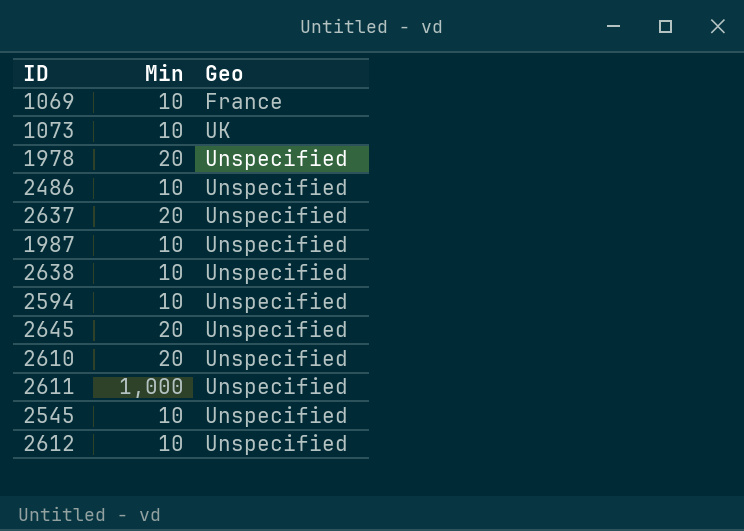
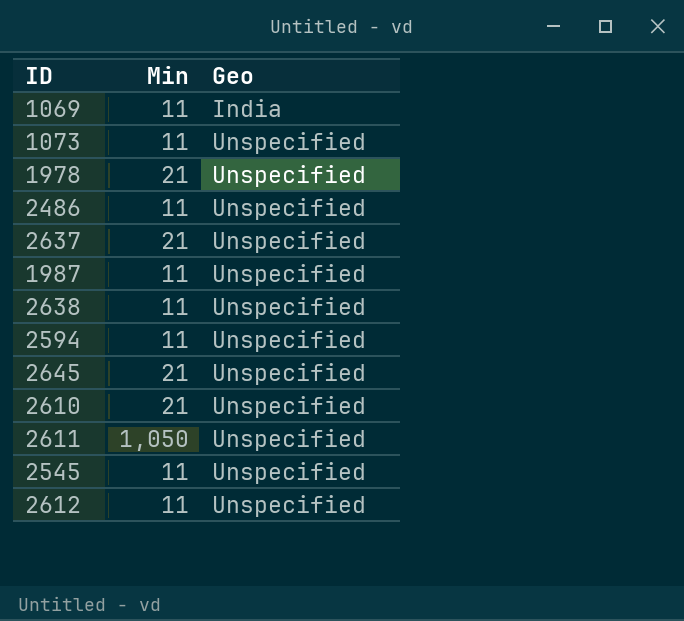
1069 | Min: 10 -> 11
1069 | Geo: France -> India
1073 | Min: 10 -> 11
1073 | Geo: UK -> Unspecified
1978 | Min: 20 -> 21
2486 | Min: 10 -> 11
2637 | Min: 20 -> 21
1987 | Min: 10 -> 11
2638 | Min: 10 -> 11
2594 | Min: 10 -> 11
2645 | Min: 20 -> 21
2610 | Min: 20 -> 21
2611 | Min: 1,000 -> 1,050
2545 | Min: 10 -> 11
2612 | Min: 10 -> 11

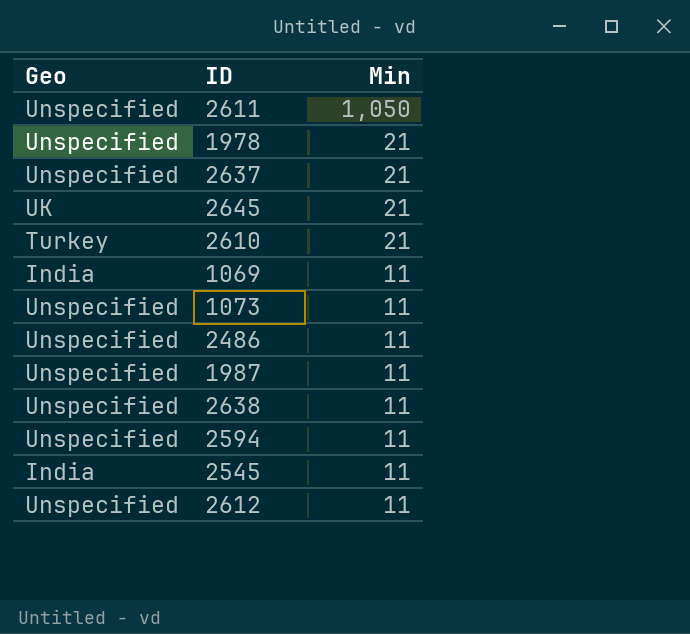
row order: Geo ascending -> Min descending
column Geo | position: 3 -> 1
2645 | Geo: Unspecified -> UK
2610 | Geo: Unspecified -> Turkey
2545 | Geo: Unspecified -> India

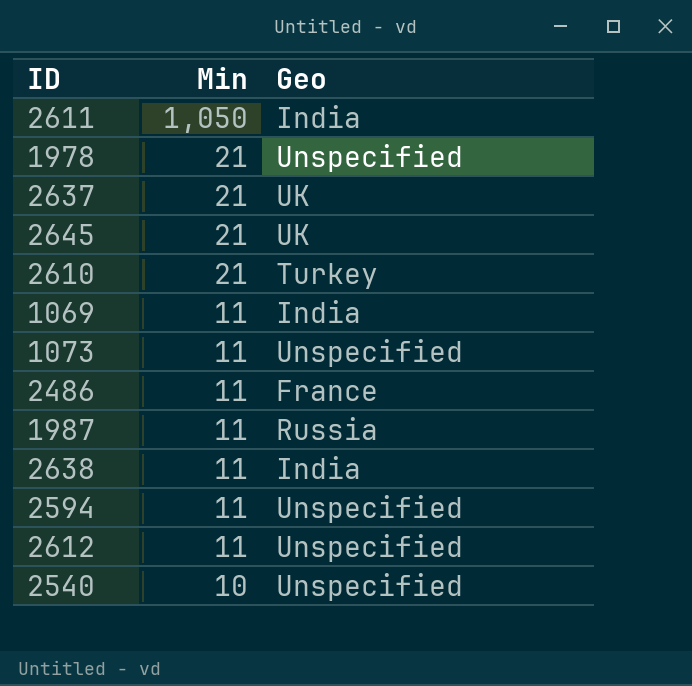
column Geo | position: 1 -> 3
row 2545: India | 11 -> none
2611 | Geo: Unspecified -> India
2637 | Geo: Unspecified -> UK
2486 | Geo: Unspecified -> France
1987 | Geo: Unspecified -> Russia
2638 | Geo: Unspecified -> India
row 2540: none -> 10 | Unspecified

